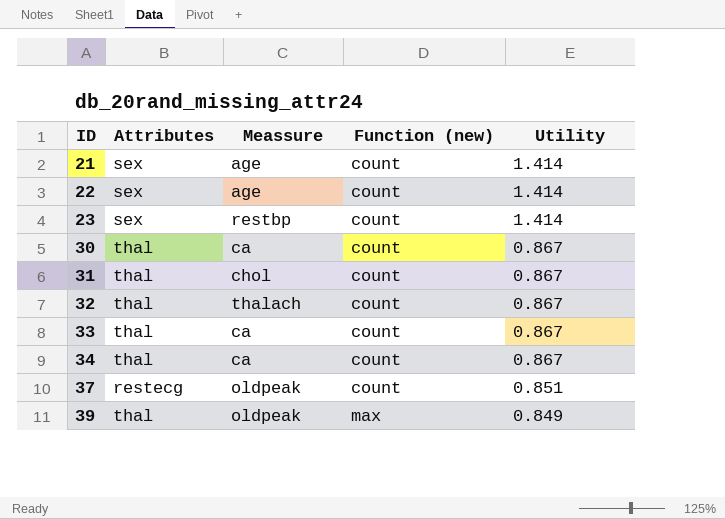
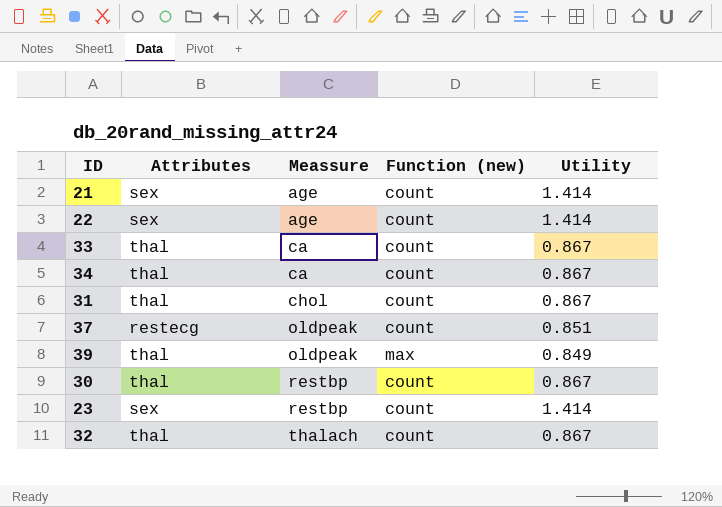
row order: ID ascending -> Meassure ascending
30 | Meassure: ca -> restbp

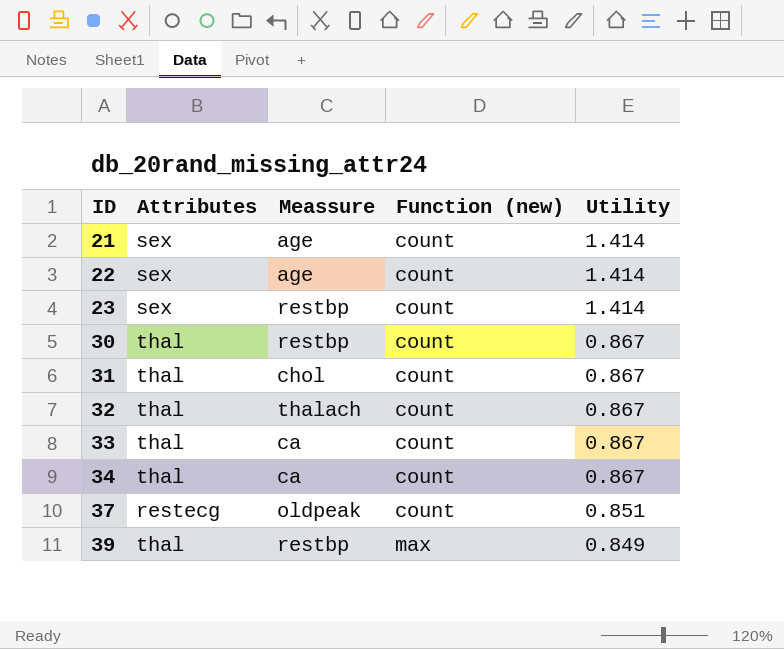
row order: Meassure ascending -> ID ascending
39 | Meassure: oldpeak -> restbp

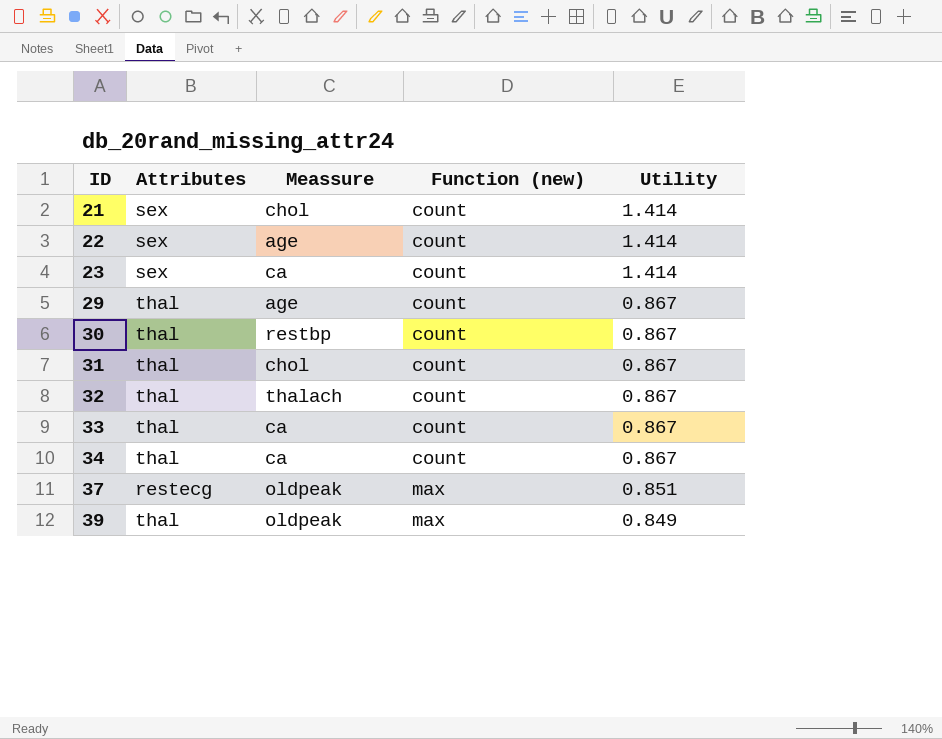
21 | Meassure: age -> chol
23 | Meassure: restbp -> ca
row 29: none -> thal | age | count | 0.867
37 | Function (new): count -> max
39 | Meassure: restbp -> oldpeak

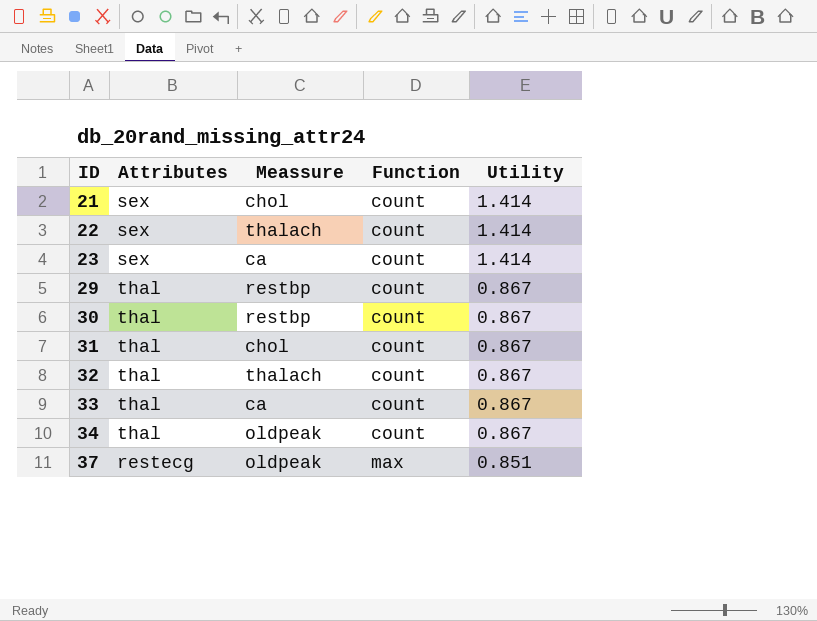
column name: Function (new) -> Function
row 39: thal | oldpeak | max | 0.849 -> none
22 | Meassure: age -> thalach
29 | Meassure: age -> restbp
34 | Meassure: ca -> oldpeak

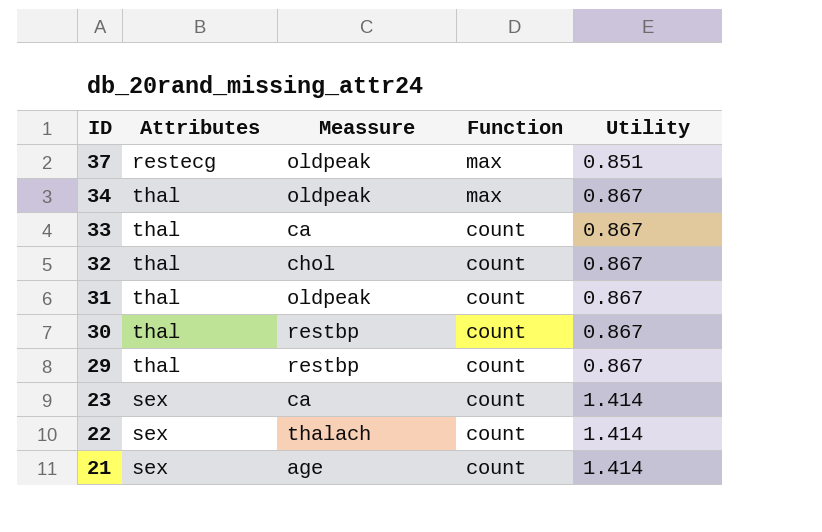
row order: ID ascending -> ID descending
34 | Function: count -> max
32 | Meassure: thalach -> chol
31 | Meassure: chol -> oldpeak
21 | Meassure: chol -> age

